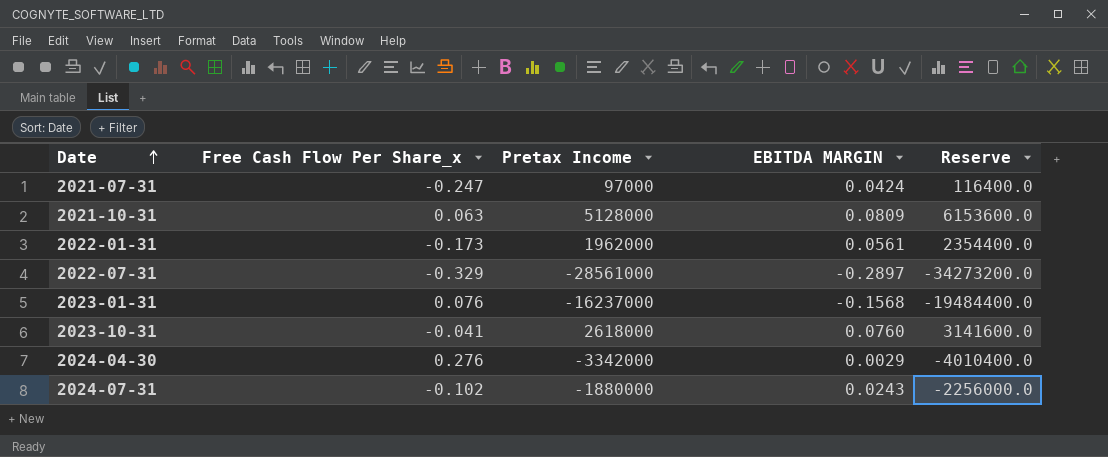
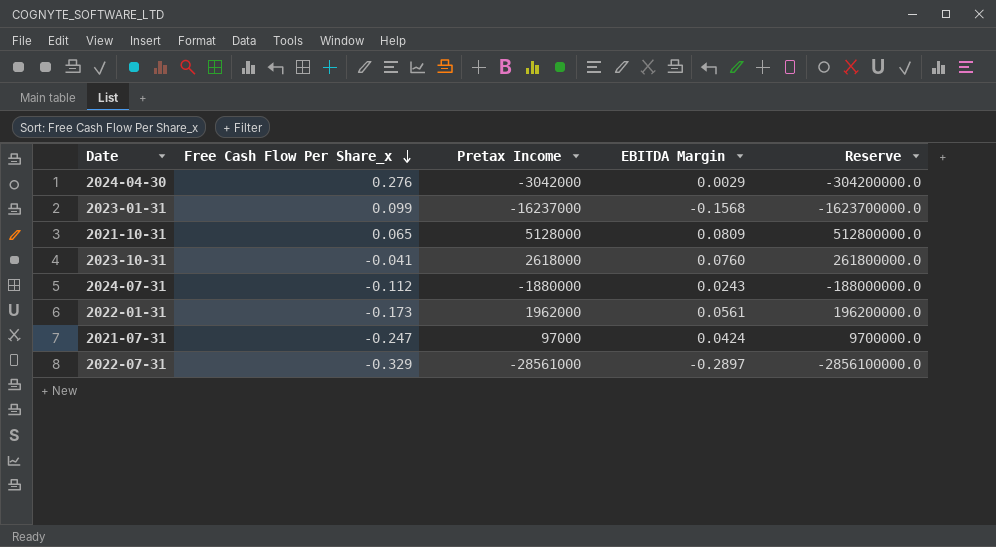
row order: Date ascending -> Free Cash Flow Per Share_x descending
column name: EBITDA MARGIN -> EBITDA Margin
column Reserve | formula: [Pretax Income] * 1.2 -> [Pretax Income] * 100
2024-04-30 | Pretax Income: -3342000 -> -3042000
2023-01-31 | Free Cash Flow Per Share_x: 0.076 -> 0.099
2021-10-31 | Free Cash Flow Per Share_x: 0.063 -> 0.065
2024-07-31 | Free Cash Flow Per Share_x: -0.102 -> -0.112

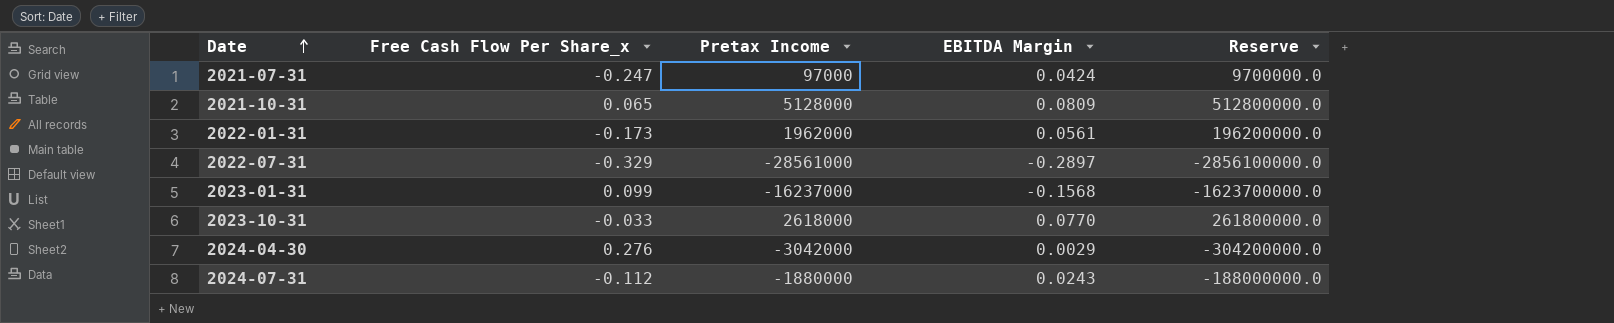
row order: Free Cash Flow Per Share_x descending -> Date ascending
2023-10-31 | Free Cash Flow Per Share_x: -0.041 -> -0.033
2023-10-31 | EBITDA Margin: 0.0760 -> 0.0770

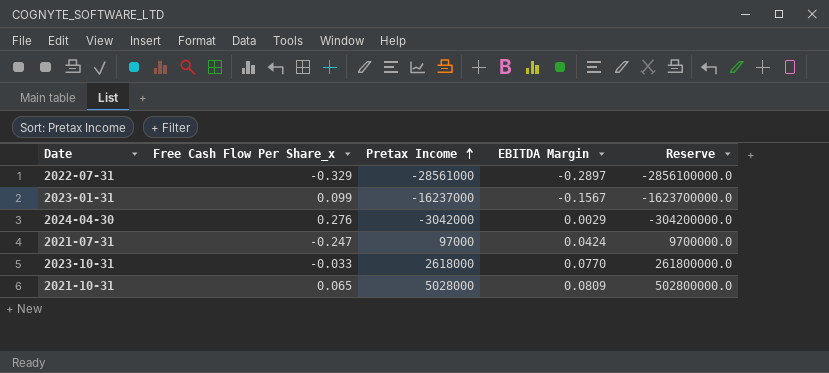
row order: Date ascending -> Pretax Income ascending
row 2022-01-31: -0.173 | 1962000 | 0.0561 | 196200000.0 -> none
row 2024-07-31: -0.112 | -1880000 | 0.0243 | -188000000.0 -> none
2023-01-31 | EBITDA Margin: -0.1568 -> -0.1567
2021-10-31 | Pretax Income: 5128000 -> 5028000
2021-10-31 | Reserve: 512800000.0 -> 502800000.0

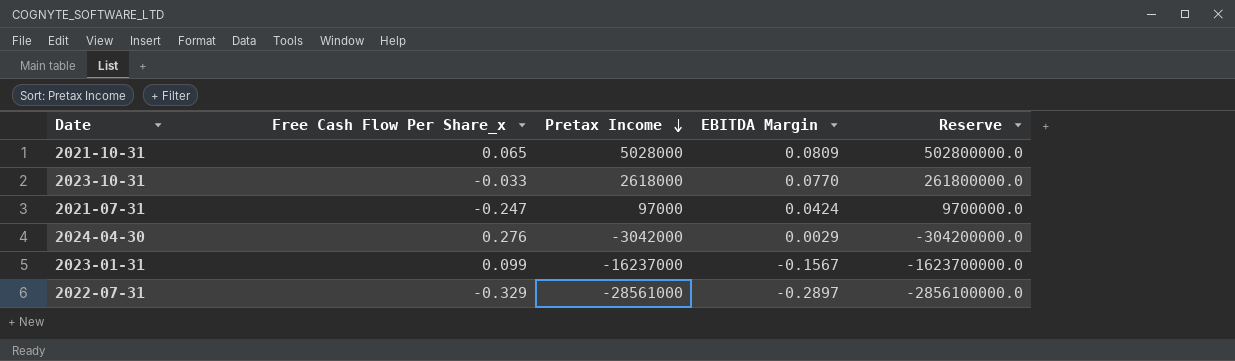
row order: Pretax Income ascending -> Pretax Income descending

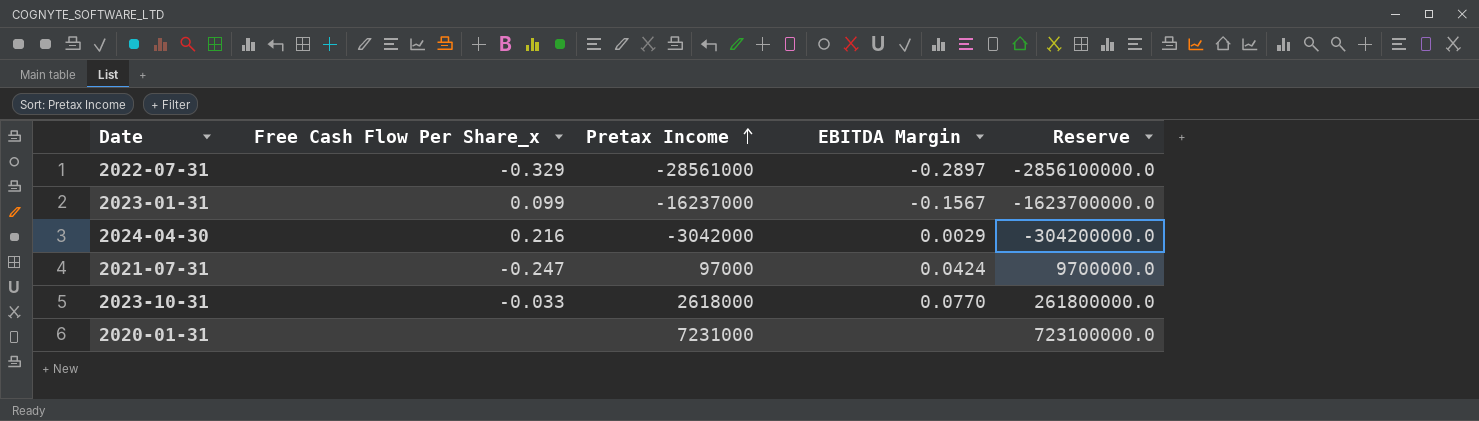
row order: Pretax Income descending -> Pretax Income ascending
row 2021-10-31: 0.065 | 5028000 | 0.0809 | 502800000.0 -> none
2024-04-30 | Free Cash Flow Per Share_x: 0.276 -> 0.216
row 2020-01-31: none -> none | 7231000 | none | 723100000.0

